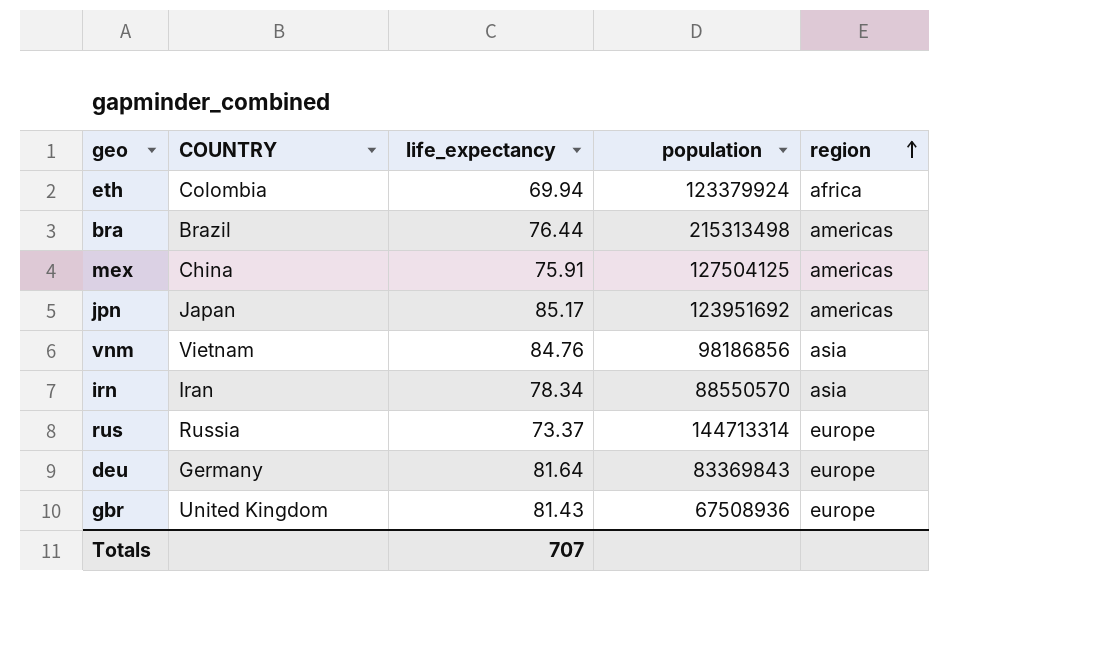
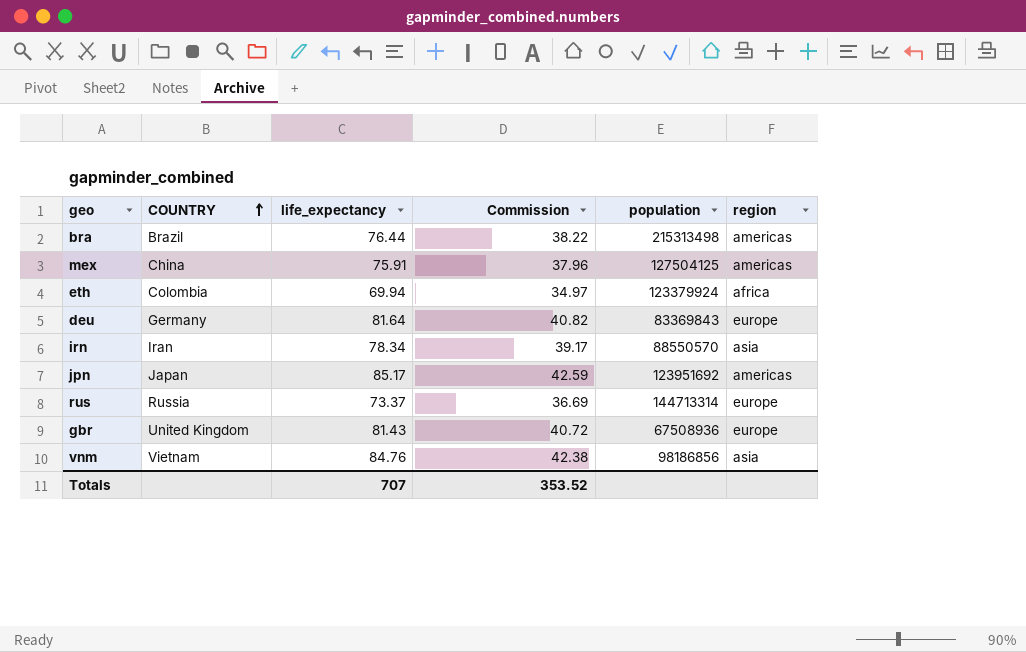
row order: region ascending -> COUNTRY ascending
column Commission | formula: none -> [life_expectancy] * 0.5

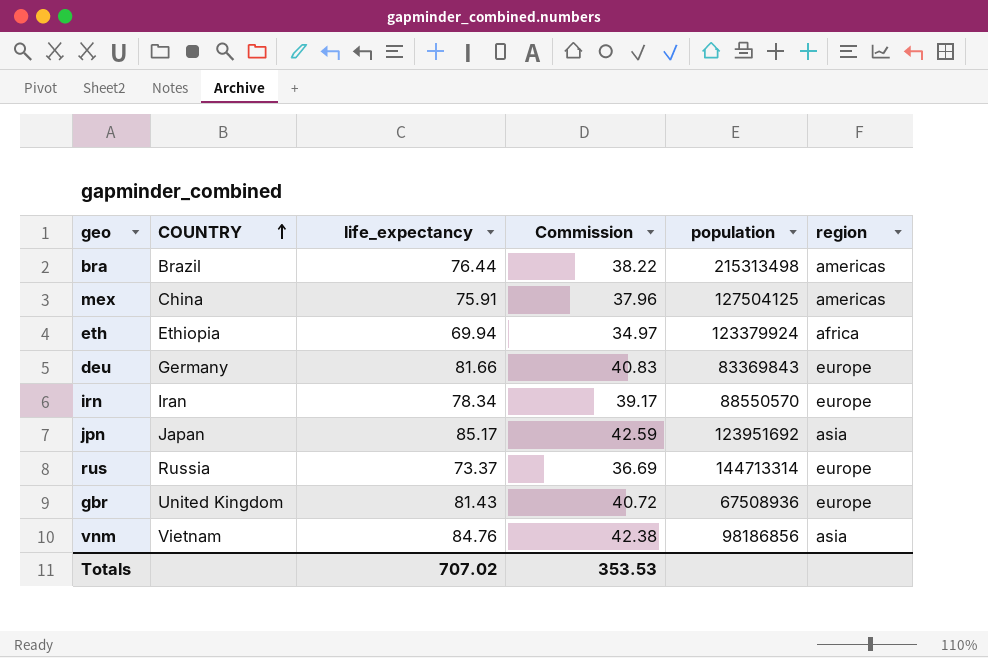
eth | COUNTRY: Colombia -> Ethiopia
deu | life_expectancy: 81.64 -> 81.66
deu | Commission: 40.82 -> 40.83
irn | region: asia -> europe
jpn | region: americas -> asia
Totals | life_expectancy: 707 -> 707.02
Totals | Commission: 353.52 -> 353.53

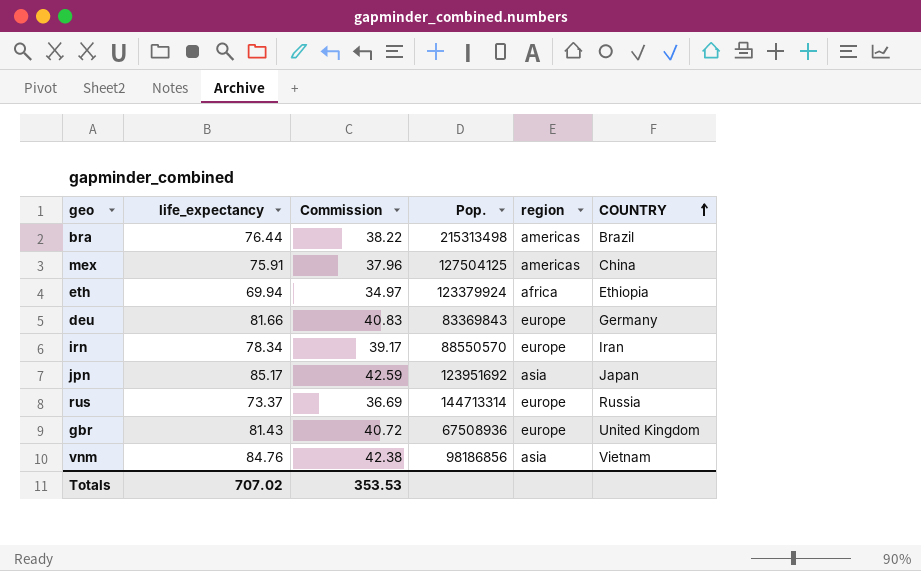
column name: population -> Pop.
column COUNTRY | position: 2 -> 6

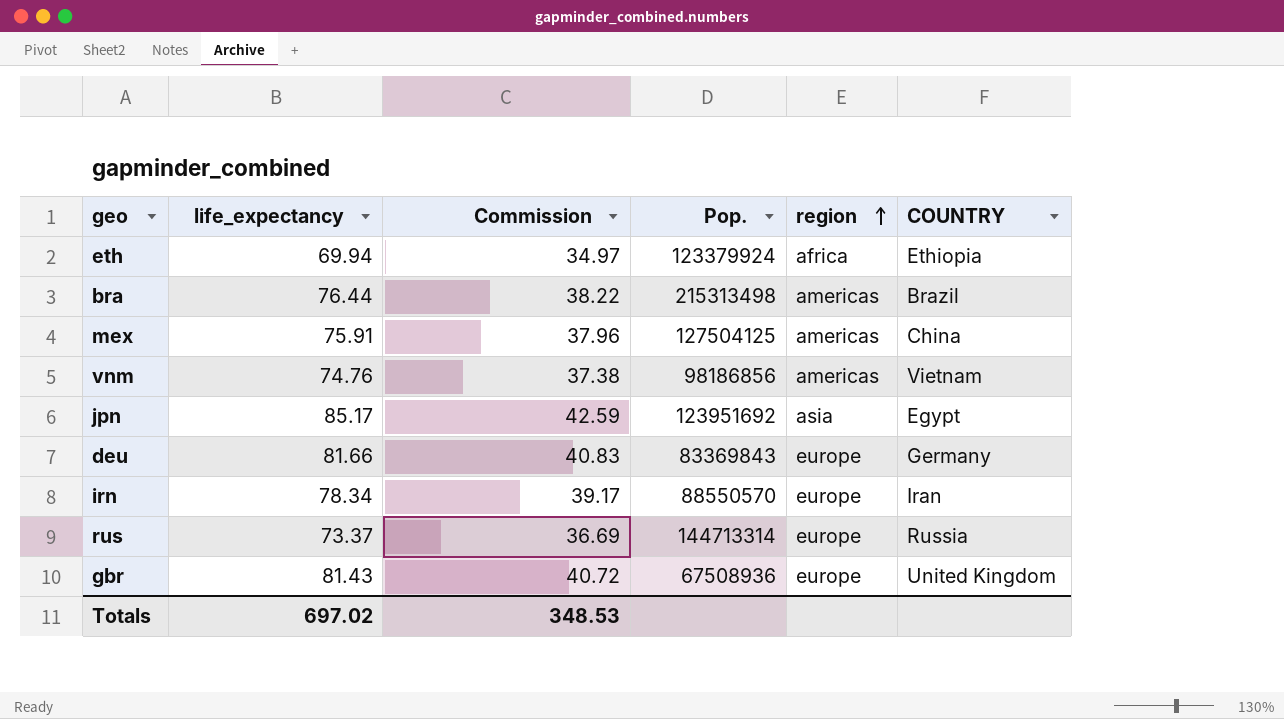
row order: COUNTRY ascending -> region ascending
vnm | life_expectancy: 84.76 -> 74.76
vnm | Commission: 42.38 -> 37.38
vnm | region: asia -> americas
jpn | COUNTRY: Japan -> Egypt
Totals | life_expectancy: 707.02 -> 697.02
Totals | Commission: 353.53 -> 348.53

